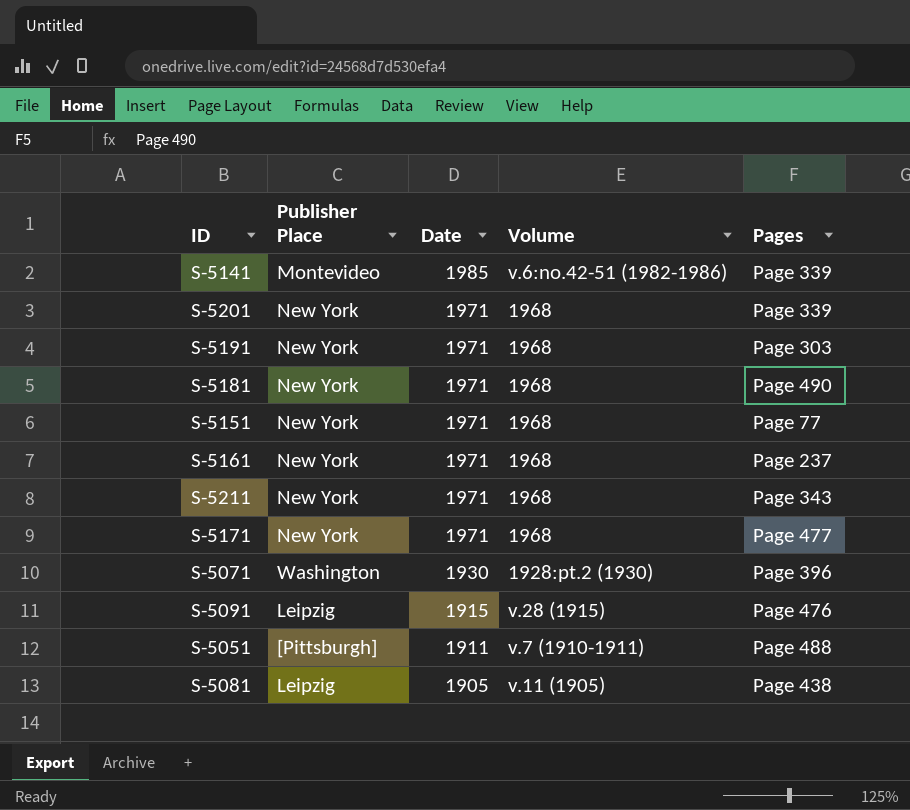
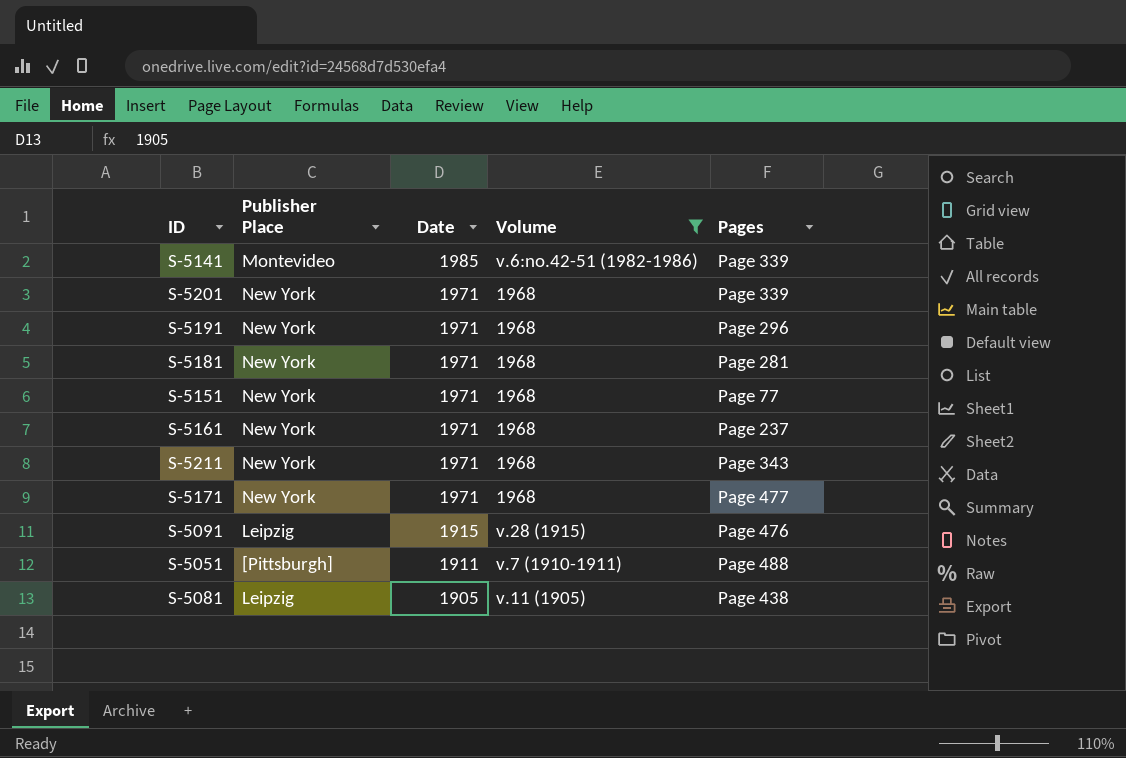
filter: none -> Volume != 1928:pt.2 (1930)
S-5191 | Pages: Page 303 -> Page 296
S-5181 | Pages: Page 490 -> Page 281

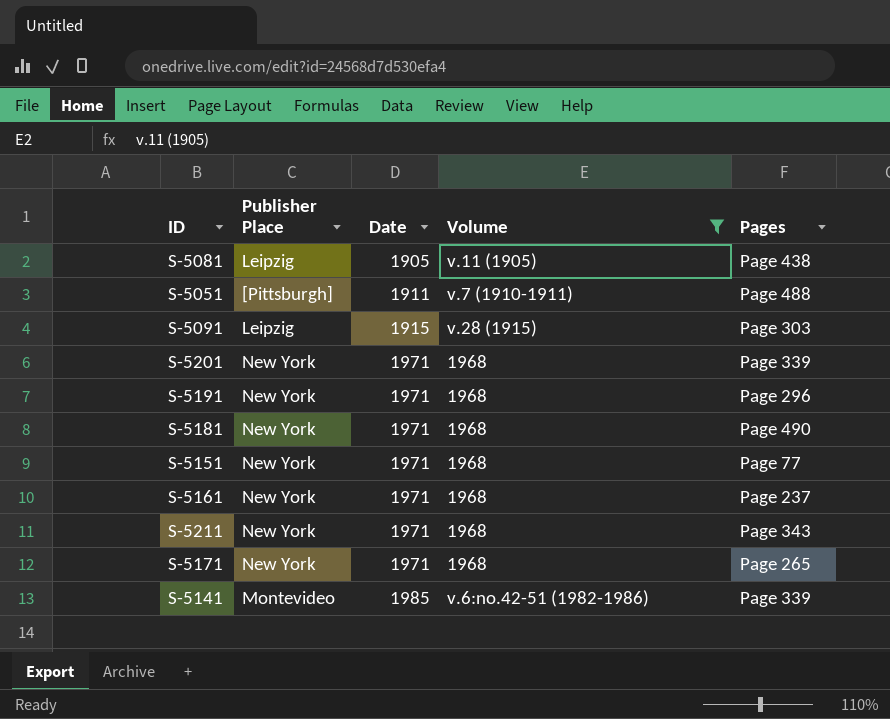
row order: Date descending -> Date ascending
S-5091 | Pages: Page 476 -> Page 303
S-5181 | Pages: Page 281 -> Page 490
S-5171 | Pages: Page 477 -> Page 265

